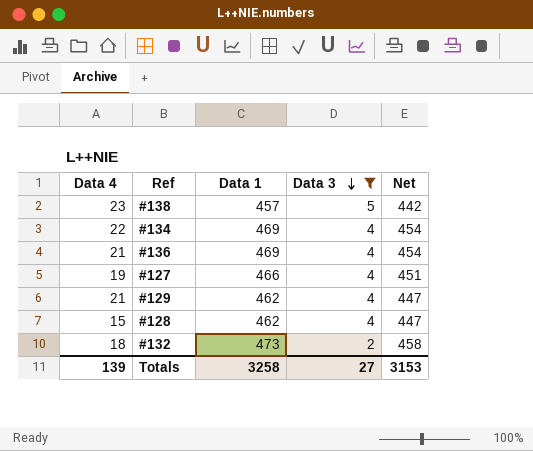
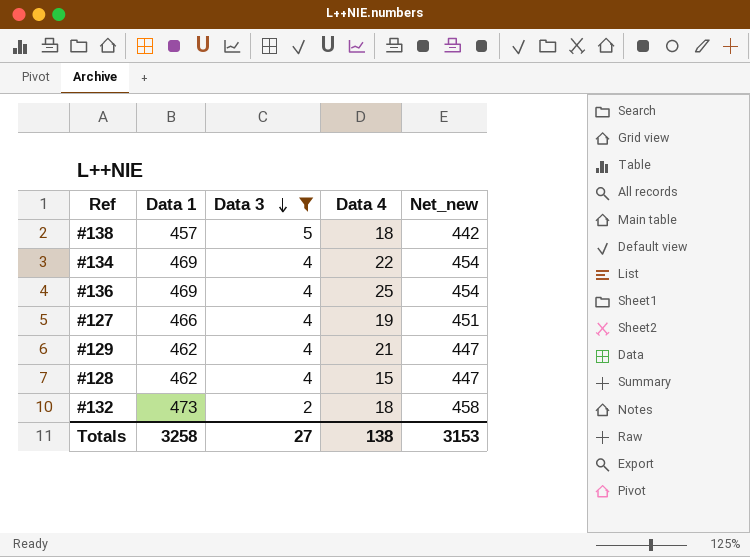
column Data 4 | position: 1 -> 4
column name: Net -> Net_new
#138 | Data 4: 23 -> 18
#136 | Data 4: 21 -> 25
Totals | Data 4: 139 -> 138

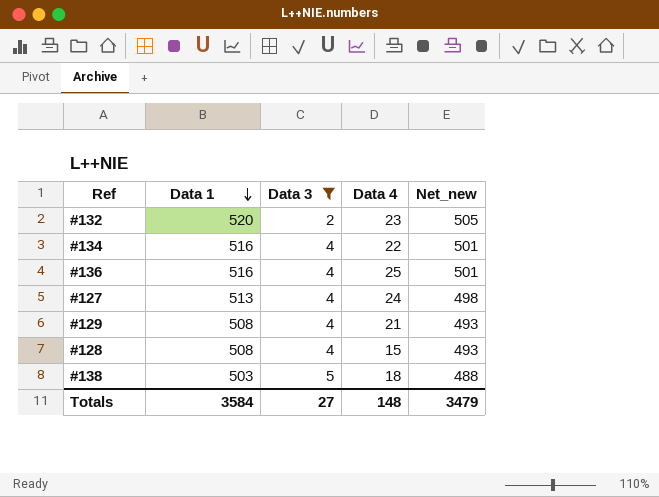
row order: Data 3 descending -> Data 1 descending
#132 | Data 1: 473 -> 520
#132 | Data 4: 18 -> 23
#132 | Net_new: 458 -> 505
#134 | Data 1: 469 -> 516
#134 | Net_new: 454 -> 501
#136 | Data 1: 469 -> 516
#136 | Net_new: 454 -> 501
#127 | Data 1: 466 -> 513
#127 | Data 4: 19 -> 24
#127 | Net_new: 451 -> 498
#129 | Data 1: 462 -> 508
#129 | Net_new: 447 -> 493
#128 | Data 1: 462 -> 508
#128 | Net_new: 447 -> 493
#138 | Data 1: 457 -> 503
#138 | Net_new: 442 -> 488
Totals | Data 1: 3258 -> 3584
Totals | Data 4: 138 -> 148
Totals | Net_new: 3153 -> 3479

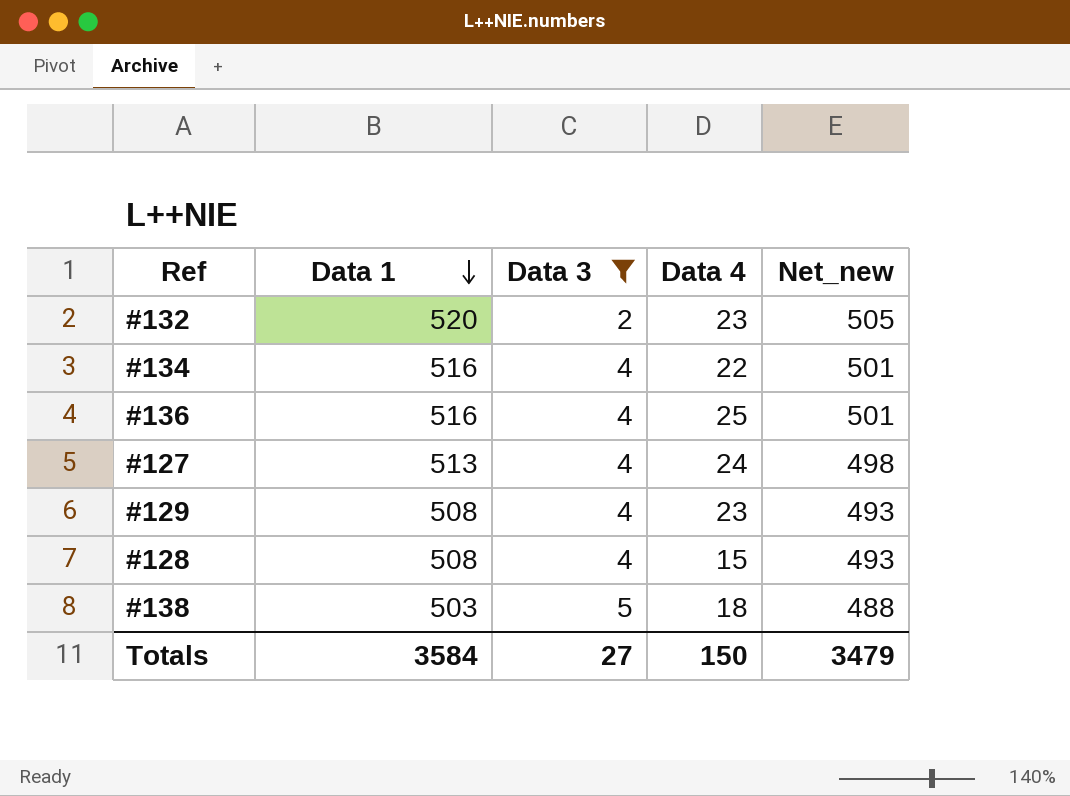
#129 | Data 4: 21 -> 23
Totals | Data 4: 148 -> 150

